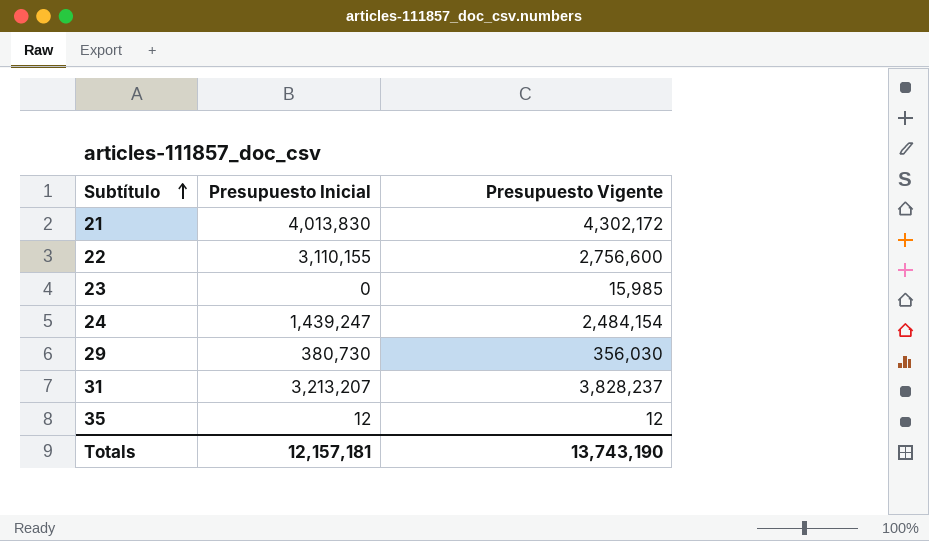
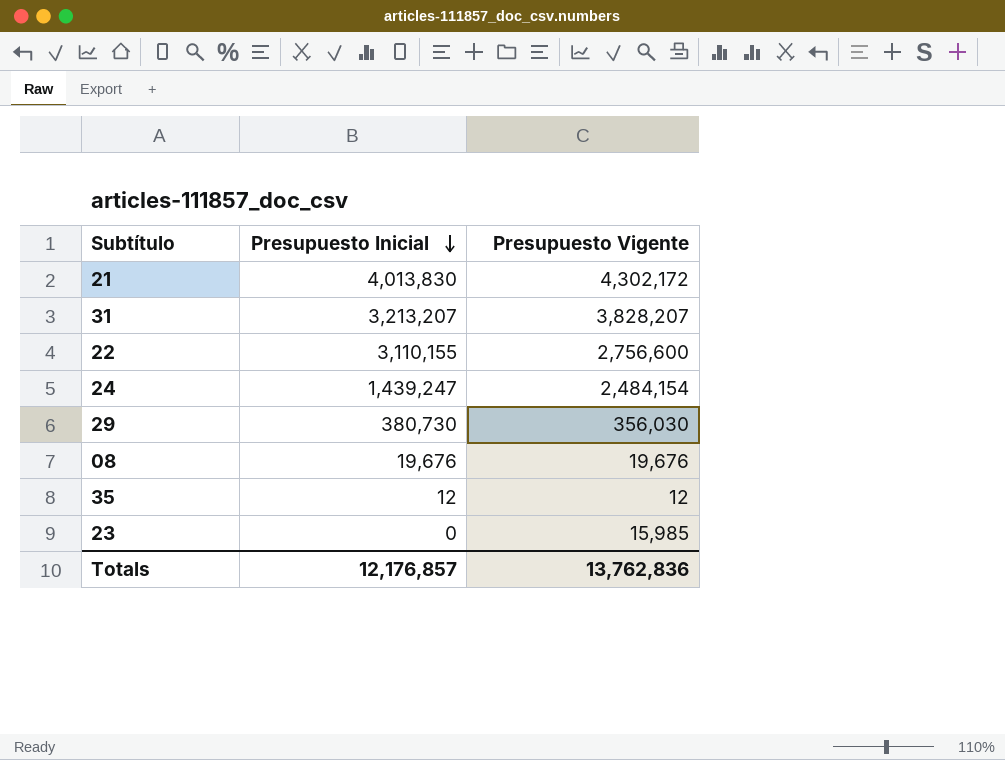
row order: Subtítulo ascending -> Presupuesto Inicial descending
31 | Presupuesto Vigente: 3,828,237 -> 3,828,207
row 08: none -> 19,676 | 19,676
Totals | Presupuesto Inicial: 12,157,181 -> 12,176,857
Totals | Presupuesto Vigente: 13,743,190 -> 13,762,836

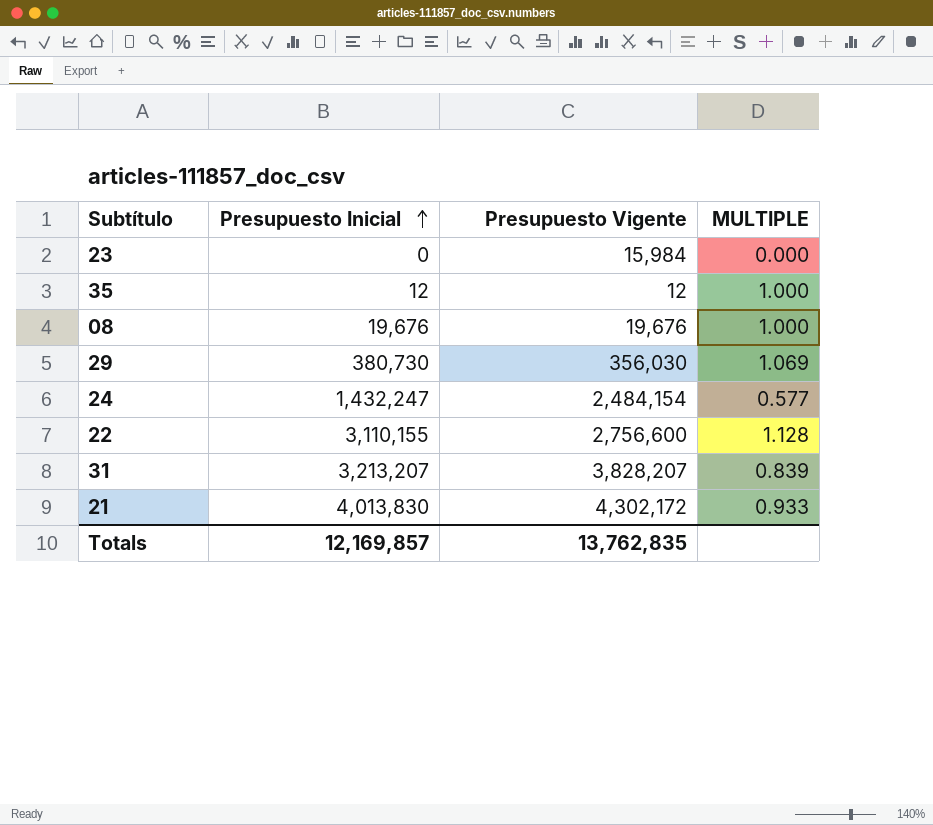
row order: Presupuesto Inicial descending -> Presupuesto Inicial ascending
column MULTIPLE | formula: none -> [Presupuesto Inicial] / [Presupuesto Vigente]
23 | Presupuesto Vigente: 15,985 -> 15,984
24 | Presupuesto Inicial: 1,439,247 -> 1,432,247
Totals | Presupuesto Inicial: 12,176,857 -> 12,169,857
Totals | Presupuesto Vigente: 13,762,836 -> 13,762,835

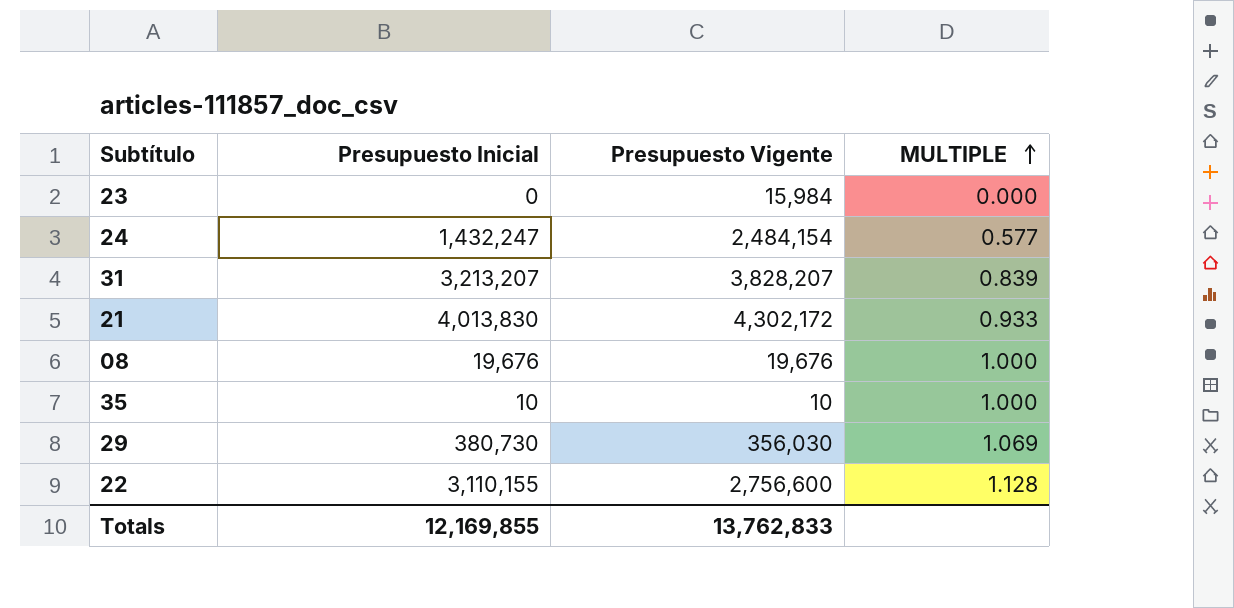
row order: Presupuesto Inicial ascending -> MULTIPLE ascending
35 | Presupuesto Inicial: 12 -> 10
35 | Presupuesto Vigente: 12 -> 10
Totals | Presupuesto Inicial: 12,169,857 -> 12,169,855
Totals | Presupuesto Vigente: 13,762,835 -> 13,762,833

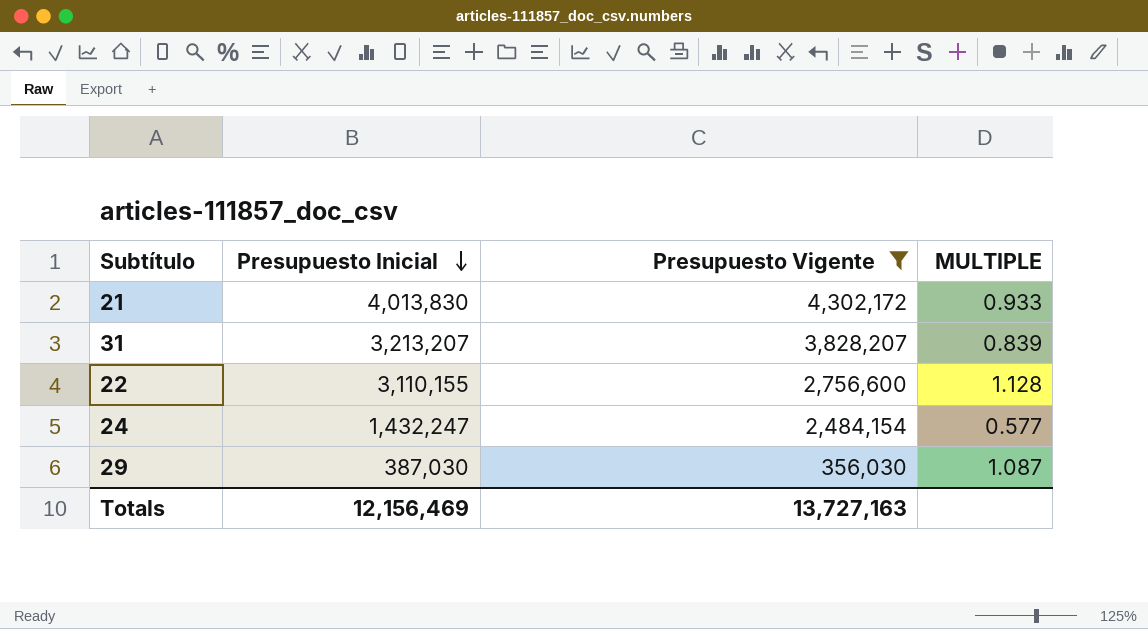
filter: none -> Presupuesto Vigente >= 356,030
row order: MULTIPLE ascending -> Presupuesto Inicial descending
29 | Presupuesto Inicial: 380,730 -> 387,030
29 | MULTIPLE: 1.069 -> 1.087
Totals | Presupuesto Inicial: 12,169,855 -> 12,156,469
Totals | Presupuesto Vigente: 13,762,833 -> 13,727,163

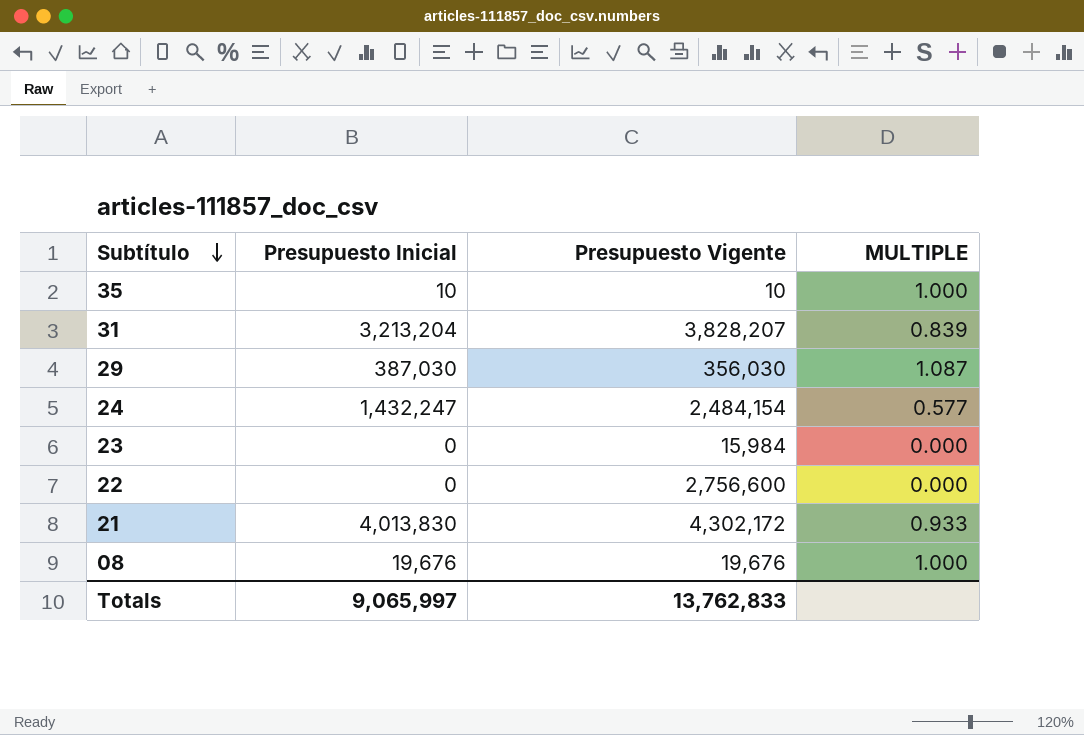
filter: Presupuesto Vigente >= 356,030 -> none
row order: Presupuesto Inicial descending -> Subtítulo descending
31 | Presupuesto Inicial: 3,213,207 -> 3,213,204
22 | Presupuesto Inicial: 3,110,155 -> 0
22 | MULTIPLE: 1.128 -> 0.000
Totals | Presupuesto Inicial: 12,156,469 -> 9,065,997
Totals | Presupuesto Vigente: 13,727,163 -> 13,762,833

